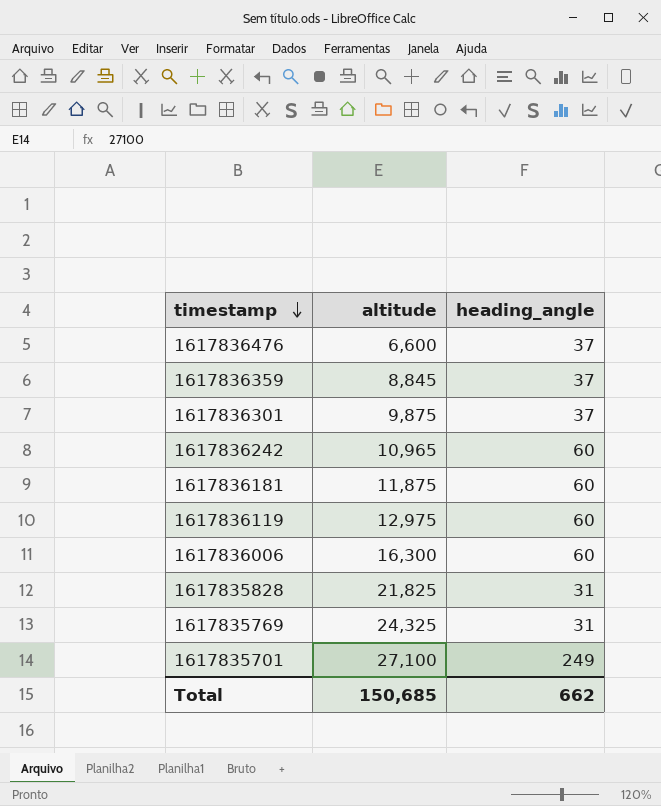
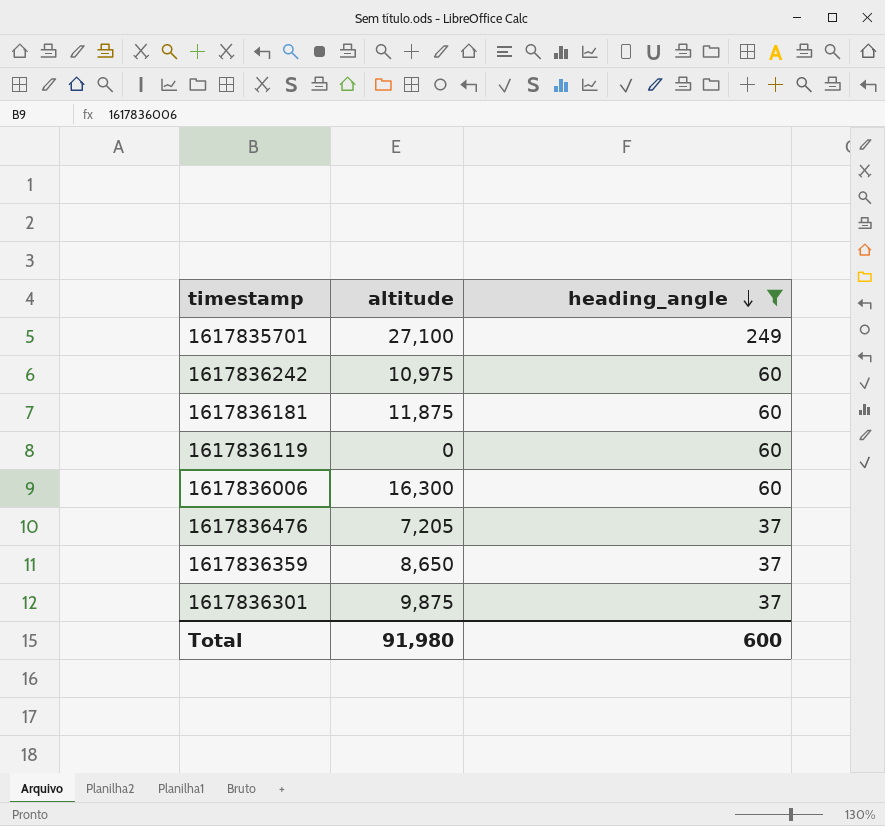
filter: none -> heading_angle != 31
row order: timestamp descending -> heading_angle descending
1617836242 | altitude: 10,965 -> 10,975
1617836119 | altitude: 12,975 -> 0
1617836476 | altitude: 6,600 -> 7,205
1617836359 | altitude: 8,845 -> 8,650
Total | altitude: 150,685 -> 91,980
Total | heading_angle: 662 -> 600

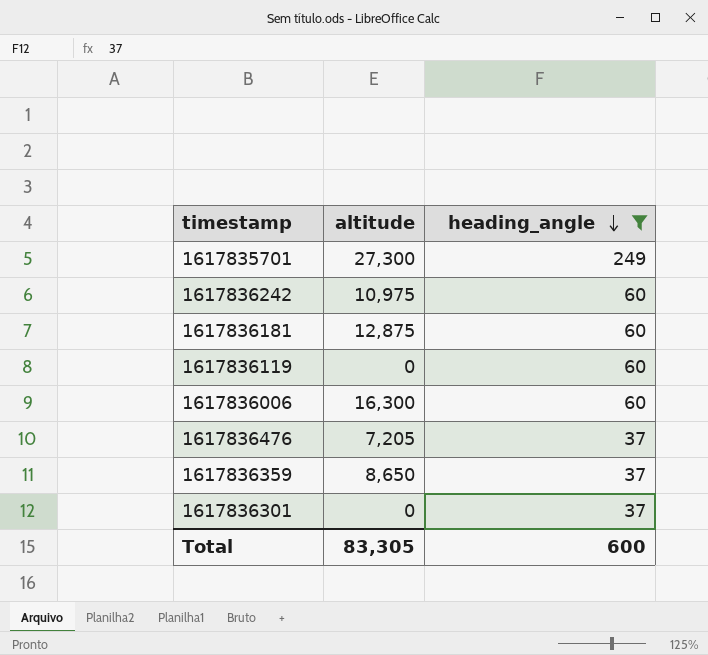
1617835701 | altitude: 27,100 -> 27,300
1617836181 | altitude: 11,875 -> 12,875
1617836301 | altitude: 9,875 -> 0
Total | altitude: 91,980 -> 83,305

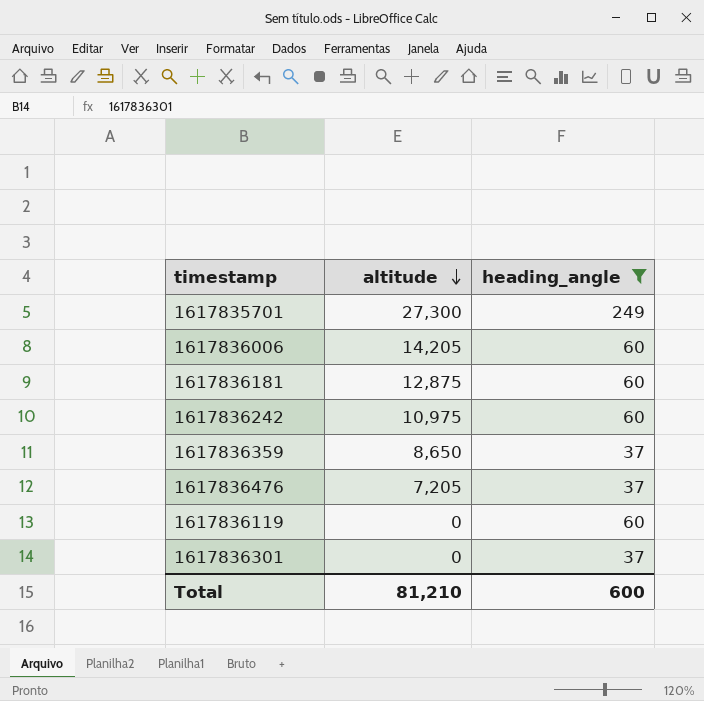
row order: heading_angle descending -> altitude descending
1617836006 | altitude: 16,300 -> 14,205
Total | altitude: 83,305 -> 81,210

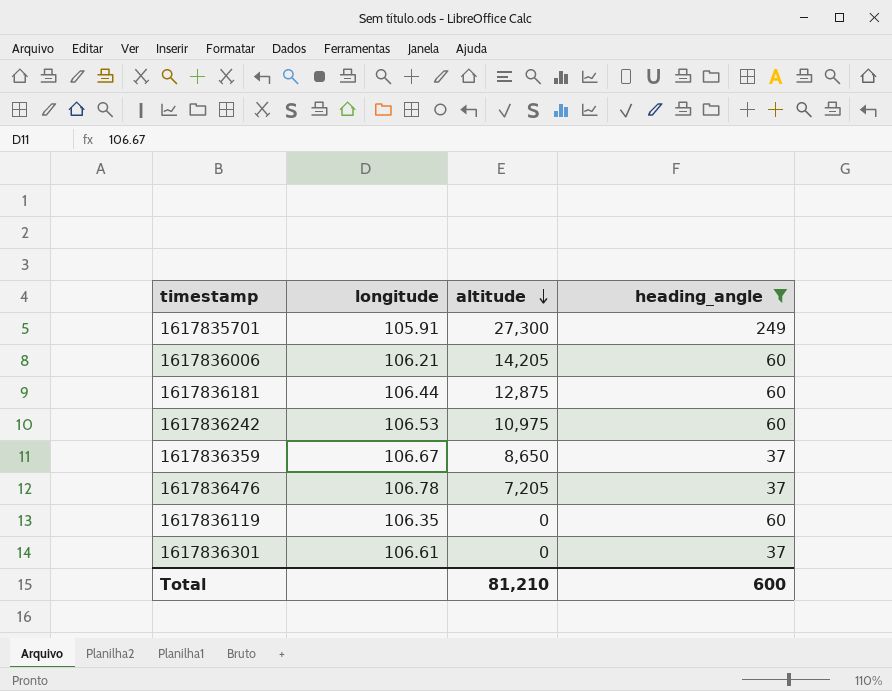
column longitude | position: none -> 2

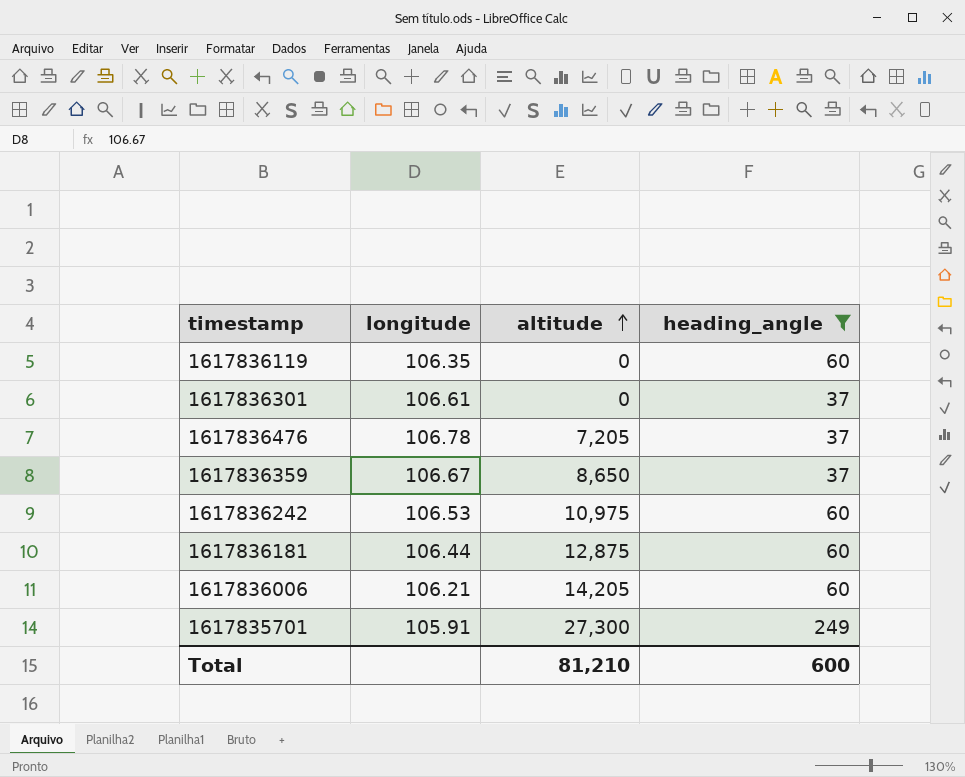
row order: altitude descending -> altitude ascending

